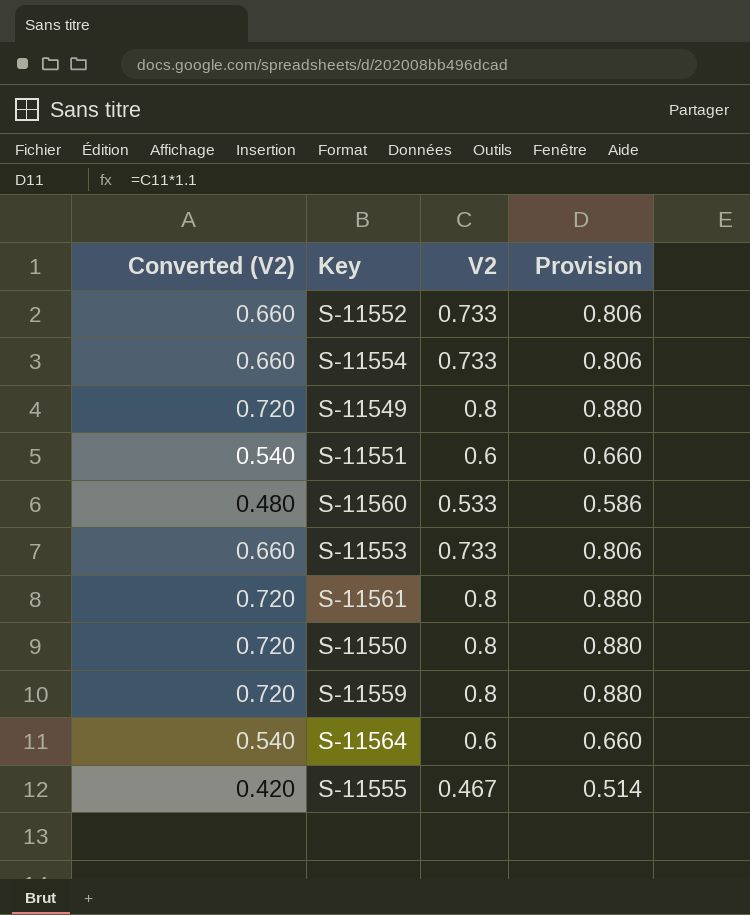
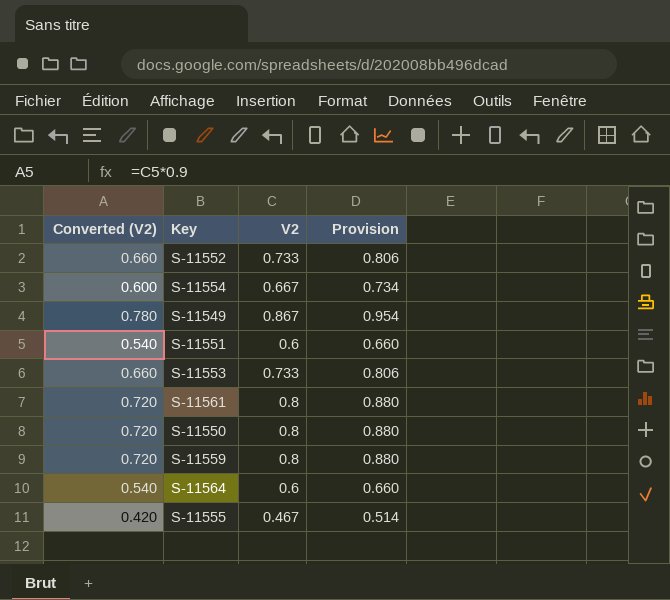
row S-11560: 0.480 | 0.533 | 0.586 -> none
S-11554 | Converted (V2): 0.660 -> 0.600
S-11554 | V2: 0.733 -> 0.667
S-11554 | Provision: 0.806 -> 0.734
S-11549 | Converted (V2): 0.720 -> 0.780
S-11549 | V2: 0.8 -> 0.867
S-11549 | Provision: 0.880 -> 0.954

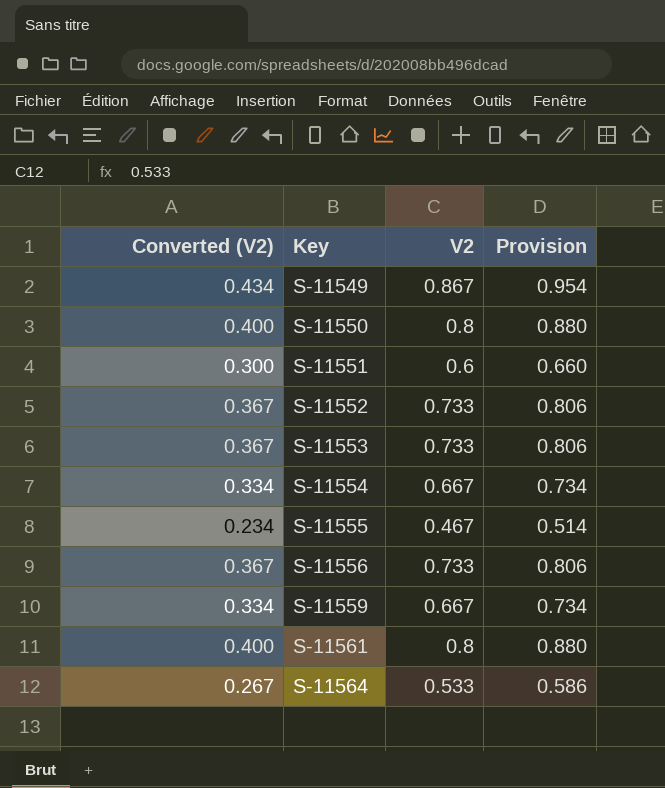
row order: none -> Key ascending
column Converted (V2) | formula: [V2] * 0.9 -> [V2] * 0.5
row S-11556: none -> 0.367 | 0.733 | 0.806
S-11559 | V2: 0.8 -> 0.667
S-11559 | Provision: 0.880 -> 0.734
S-11564 | V2: 0.6 -> 0.533
S-11564 | Provision: 0.660 -> 0.586

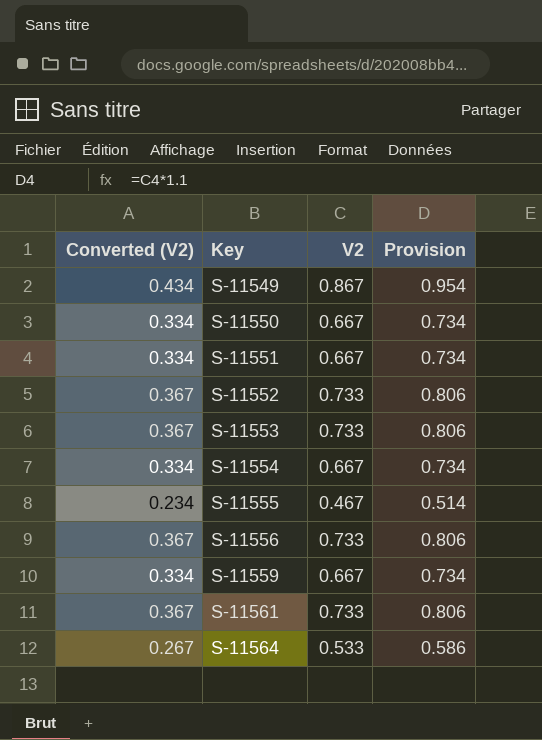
S-11550 | Converted (V2): 0.400 -> 0.334
S-11550 | V2: 0.8 -> 0.667
S-11550 | Provision: 0.880 -> 0.734
S-11551 | Converted (V2): 0.300 -> 0.334
S-11551 | V2: 0.6 -> 0.667
S-11551 | Provision: 0.660 -> 0.734
S-11561 | Converted (V2): 0.400 -> 0.367
S-11561 | V2: 0.8 -> 0.733
S-11561 | Provision: 0.880 -> 0.806

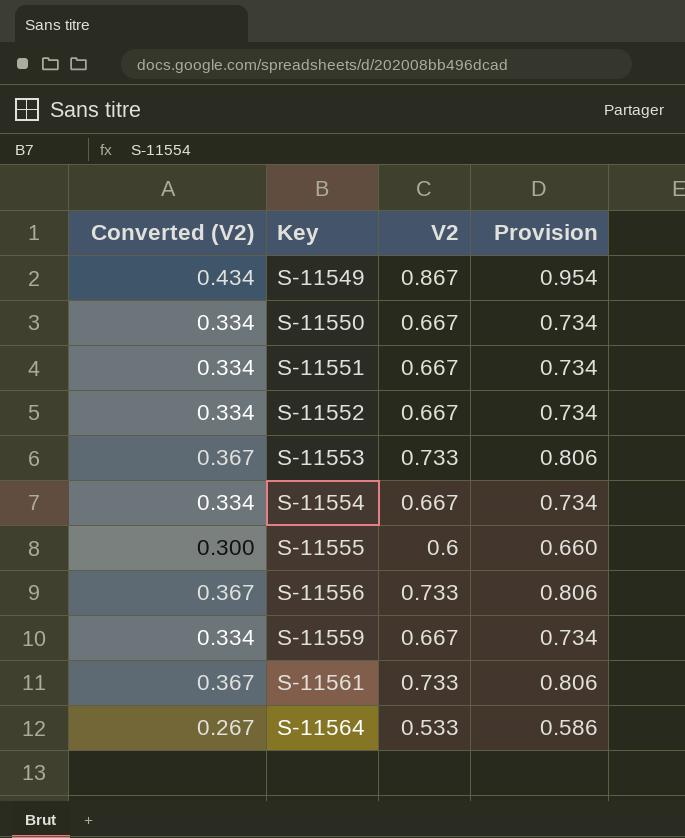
S-11552 | Converted (V2): 0.367 -> 0.334
S-11552 | V2: 0.733 -> 0.667
S-11552 | Provision: 0.806 -> 0.734
S-11555 | Converted (V2): 0.234 -> 0.300
S-11555 | V2: 0.467 -> 0.6
S-11555 | Provision: 0.514 -> 0.660

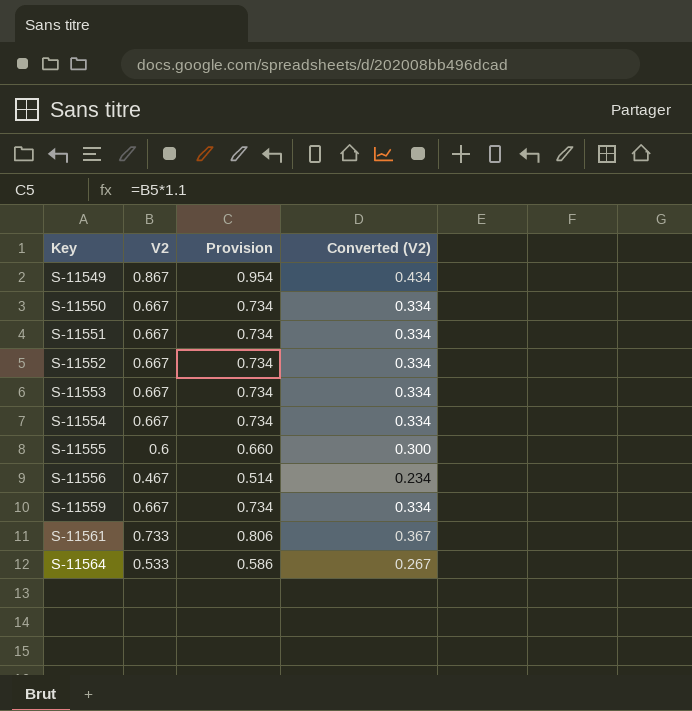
column Converted (V2) | position: 1 -> 4
S-11553 | V2: 0.733 -> 0.667
S-11553 | Provision: 0.806 -> 0.734
S-11553 | Converted (V2): 0.367 -> 0.334
S-11556 | V2: 0.733 -> 0.467
S-11556 | Provision: 0.806 -> 0.514
S-11556 | Converted (V2): 0.367 -> 0.234

